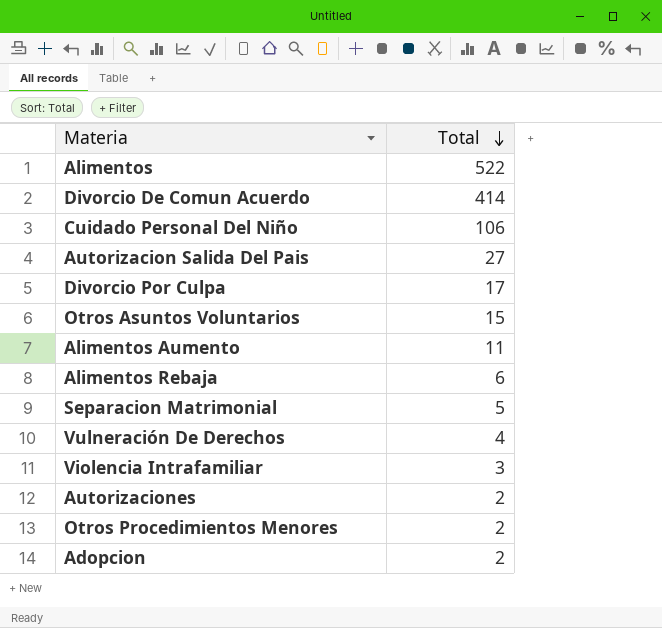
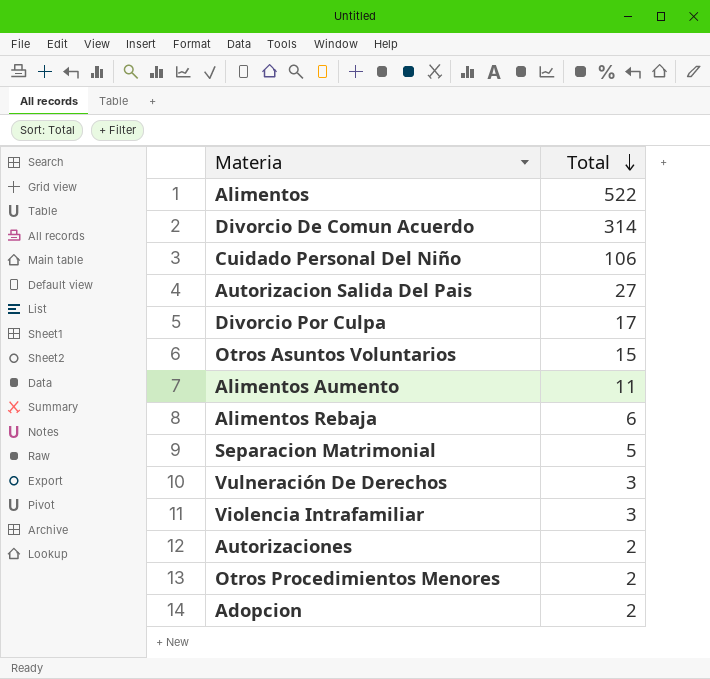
Divorcio De Comun Acuerdo | Total: 414 -> 314
Vulneración De Derechos | Total: 4 -> 3

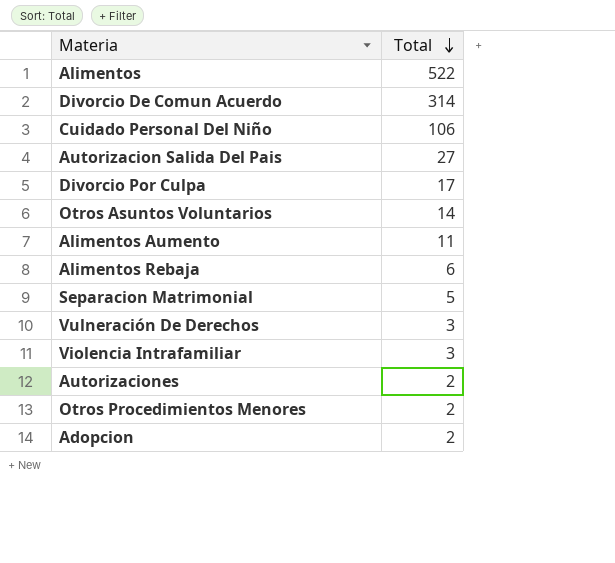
Otros Asuntos Voluntarios | Total: 15 -> 14

